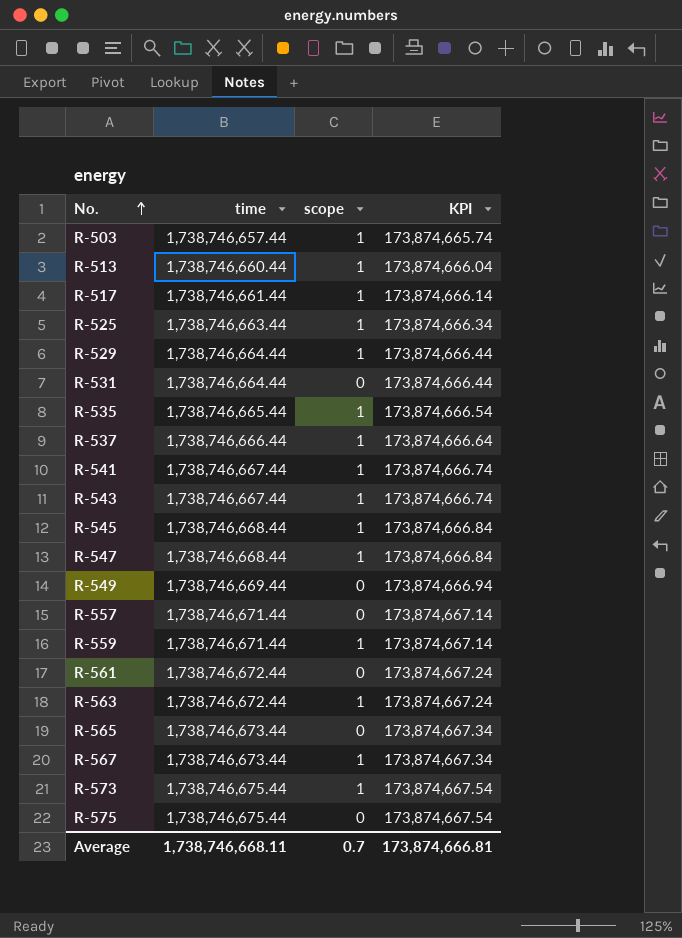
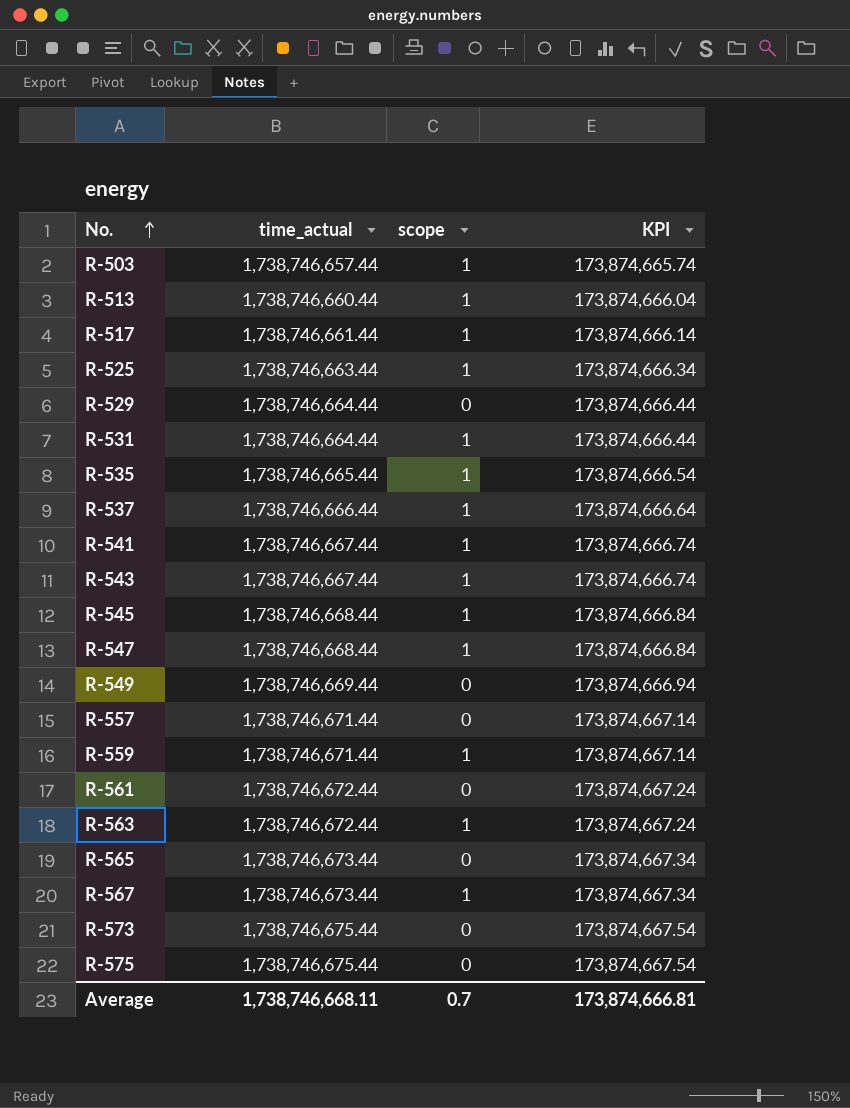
column name: time -> time_actual
R-529 | scope: 1 -> 0
R-531 | scope: 0 -> 1
R-573 | scope: 1 -> 0

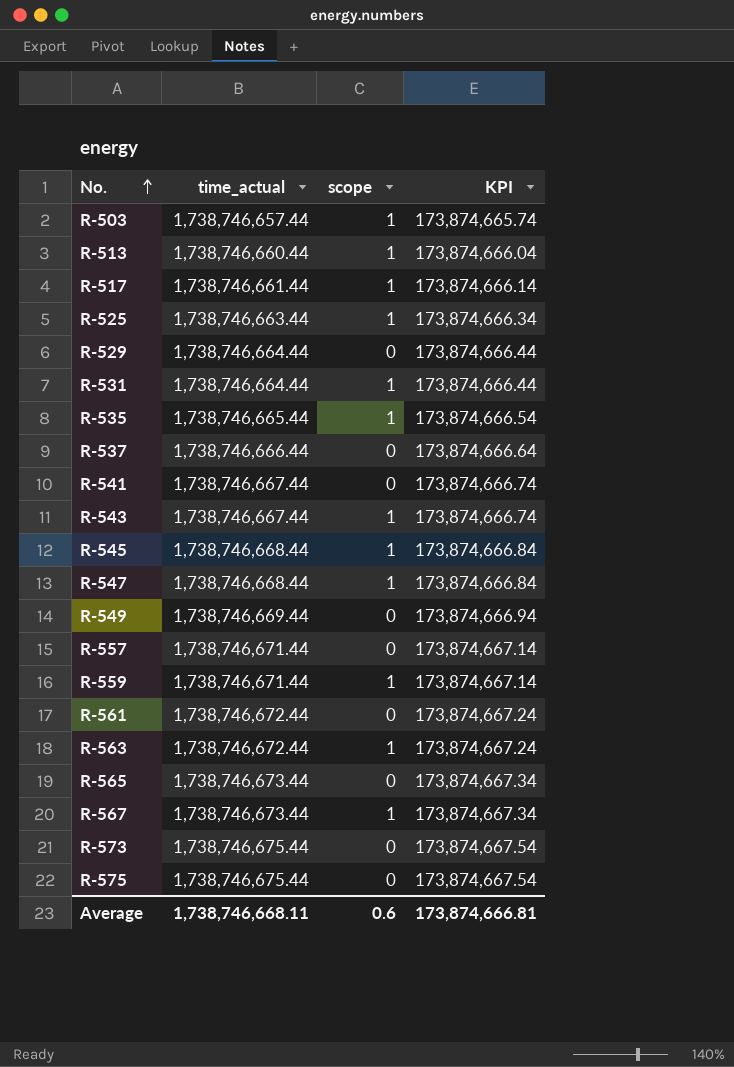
R-537 | scope: 1 -> 0
R-541 | scope: 1 -> 0
Average | scope: 0.7 -> 0.6

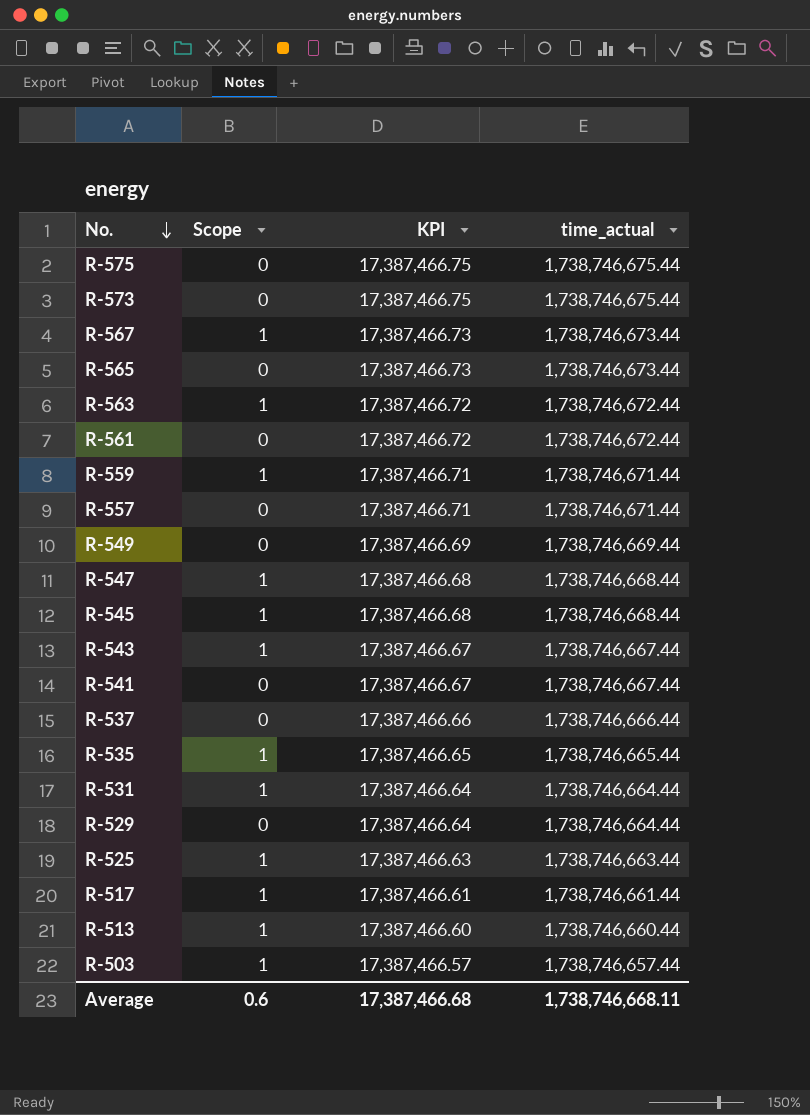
row order: No. ascending -> No. descending
column name: scope -> Scope
column KPI | formula: [time_actual] * 0.1 -> [time_actual] * 0.01
column time_actual | position: 2 -> 4
Average | KPI: 173,874,666.81 -> 17,387,466.68

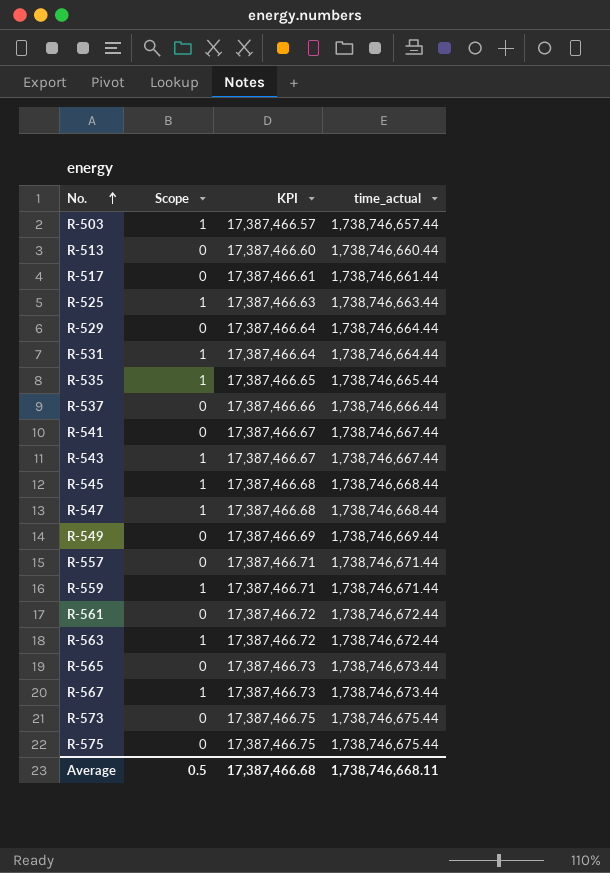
row order: No. descending -> No. ascending
R-513 | Scope: 1 -> 0
R-517 | Scope: 1 -> 0
Average | Scope: 0.6 -> 0.5

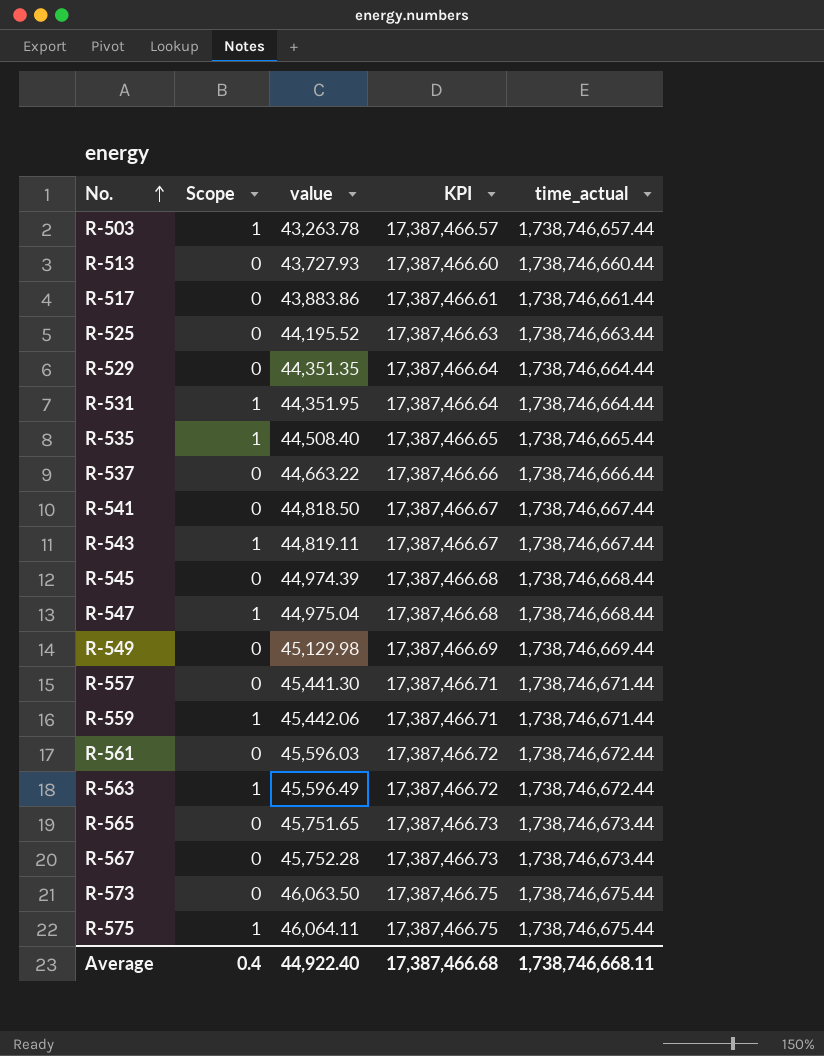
column value | position: none -> 3
R-525 | Scope: 1 -> 0
R-545 | Scope: 1 -> 0
R-567 | Scope: 1 -> 0
R-575 | Scope: 0 -> 1
Average | Scope: 0.5 -> 0.4

